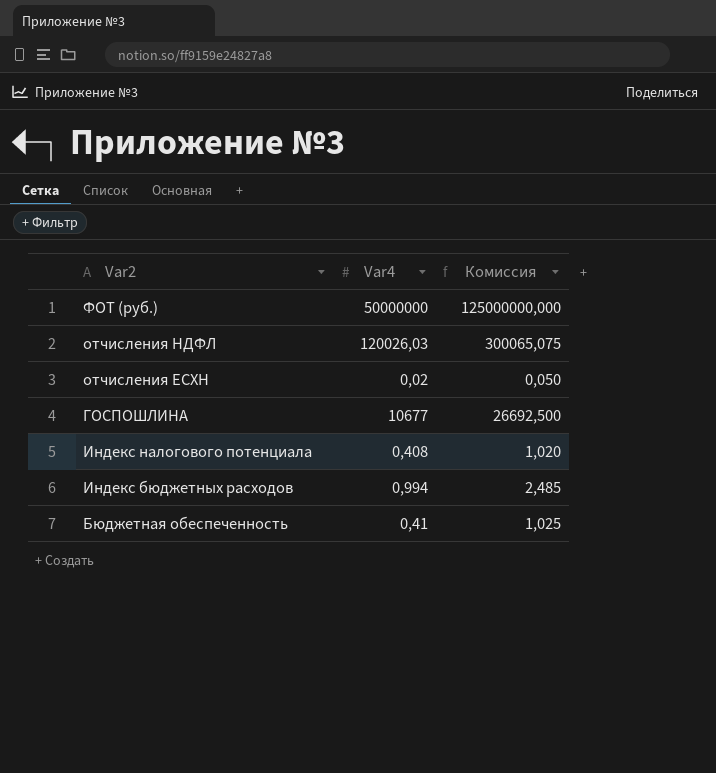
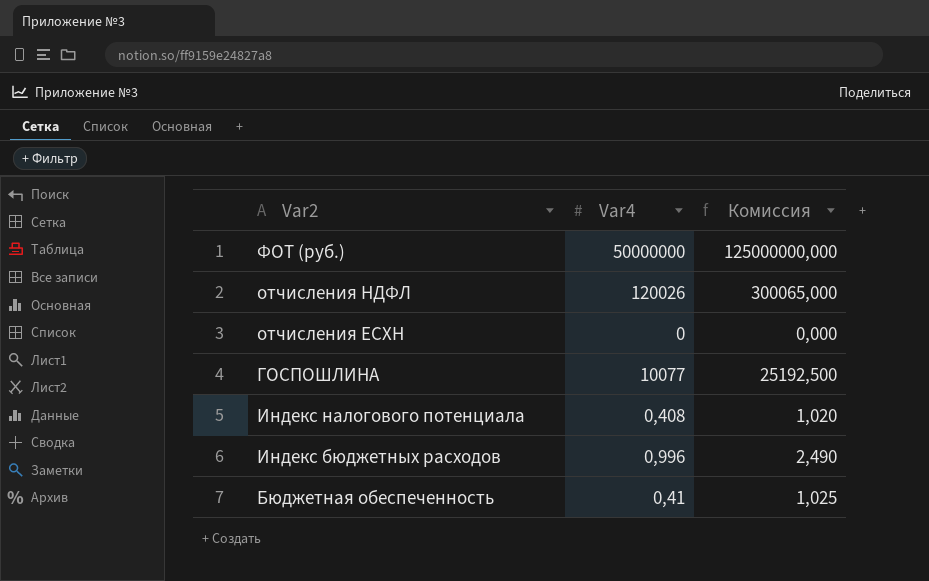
отчисления НДФЛ | Var4: 120026,03 -> 120026
отчисления НДФЛ | Комиссия: 300065,075 -> 300065,000
отчисления ЕСХН | Var4: 0,02 -> 0
отчисления ЕСХН | Комиссия: 0,050 -> 0,000
ГОСПОШЛИНА | Var4: 10677 -> 10077
ГОСПОШЛИНА | Комиссия: 26692,500 -> 25192,500
Индекс бюджетных расходов | Var4: 0,994 -> 0,996
Индекс бюджетных расходов | Комиссия: 2,485 -> 2,490

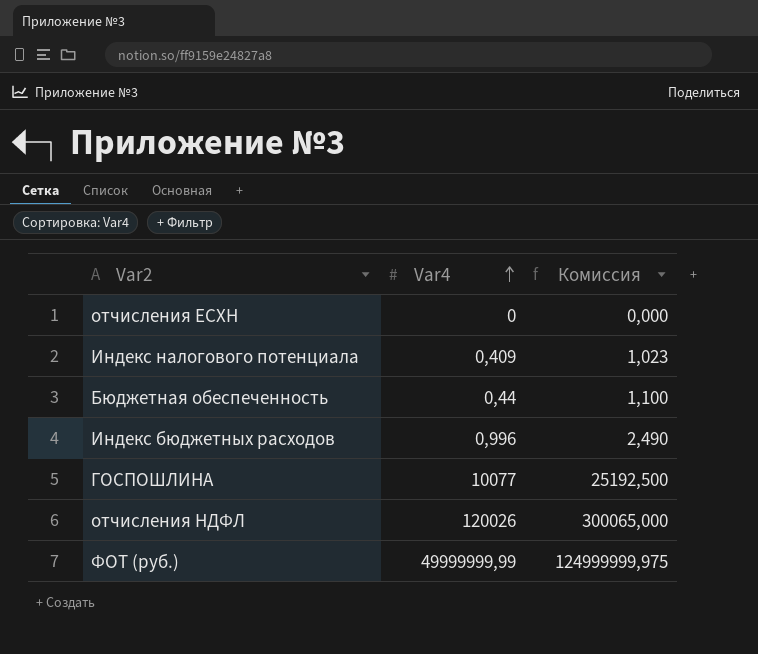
row order: none -> Var4 ascending
Индекс налогового потенциала | Var4: 0,408 -> 0,409
Индекс налогового потенциала | Комиссия: 1,020 -> 1,023
Бюджетная обеспеченность | Var4: 0,41 -> 0,44
Бюджетная обеспеченность | Комиссия: 1,025 -> 1,100
ФОТ (руб.) | Var4: 50000000 -> 49999999,99
ФОТ (руб.) | Комиссия: 125000000,000 -> 124999999,975

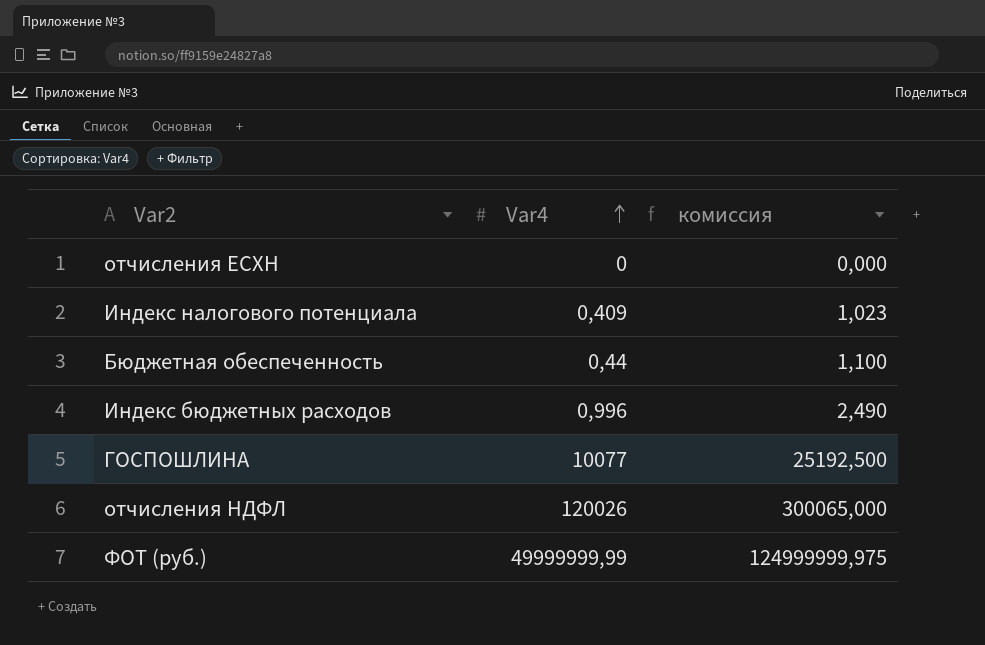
column name: Комиссия -> комиссия

